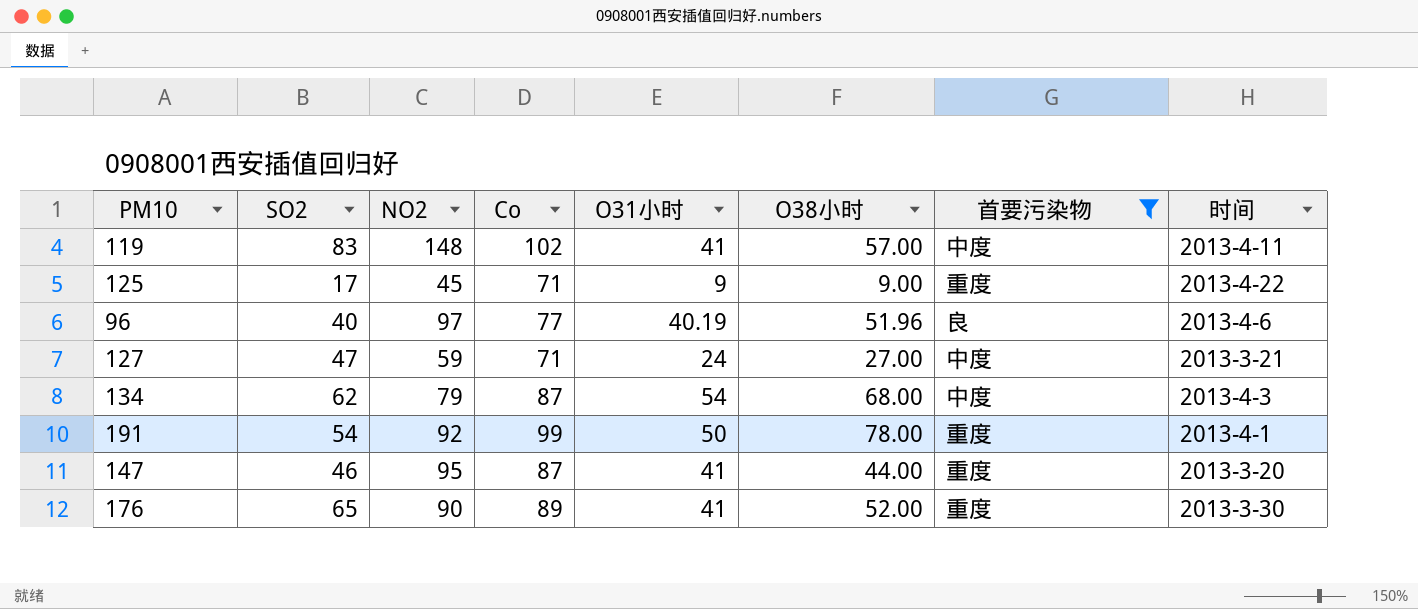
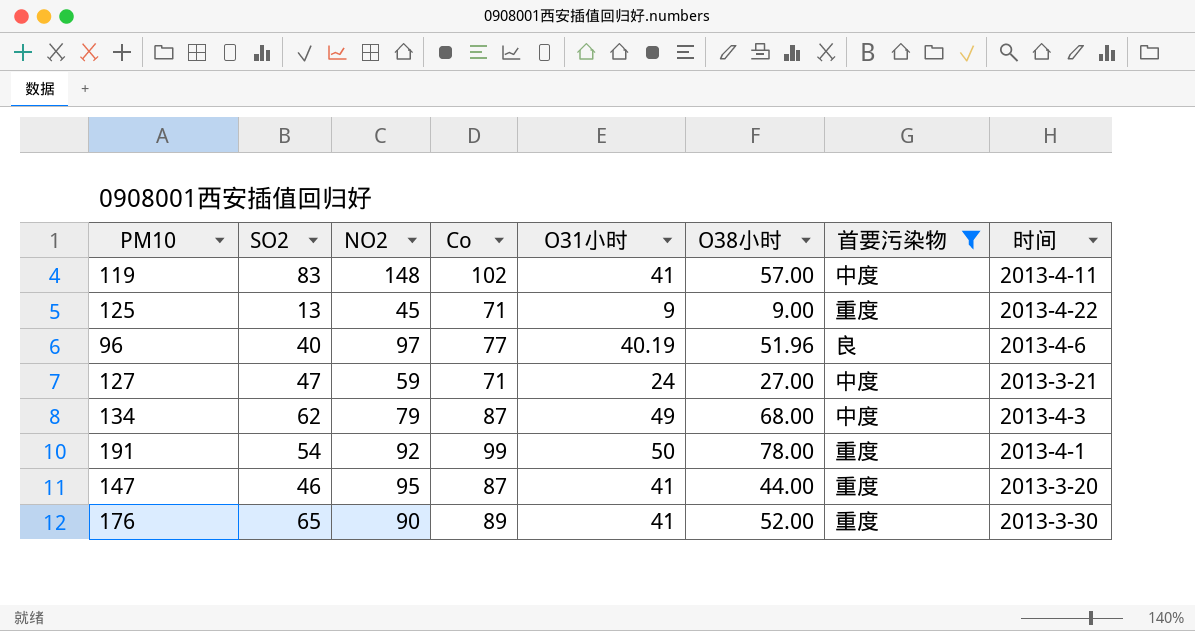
125 | SO2: 17 -> 13
134 | O31小时: 54 -> 49

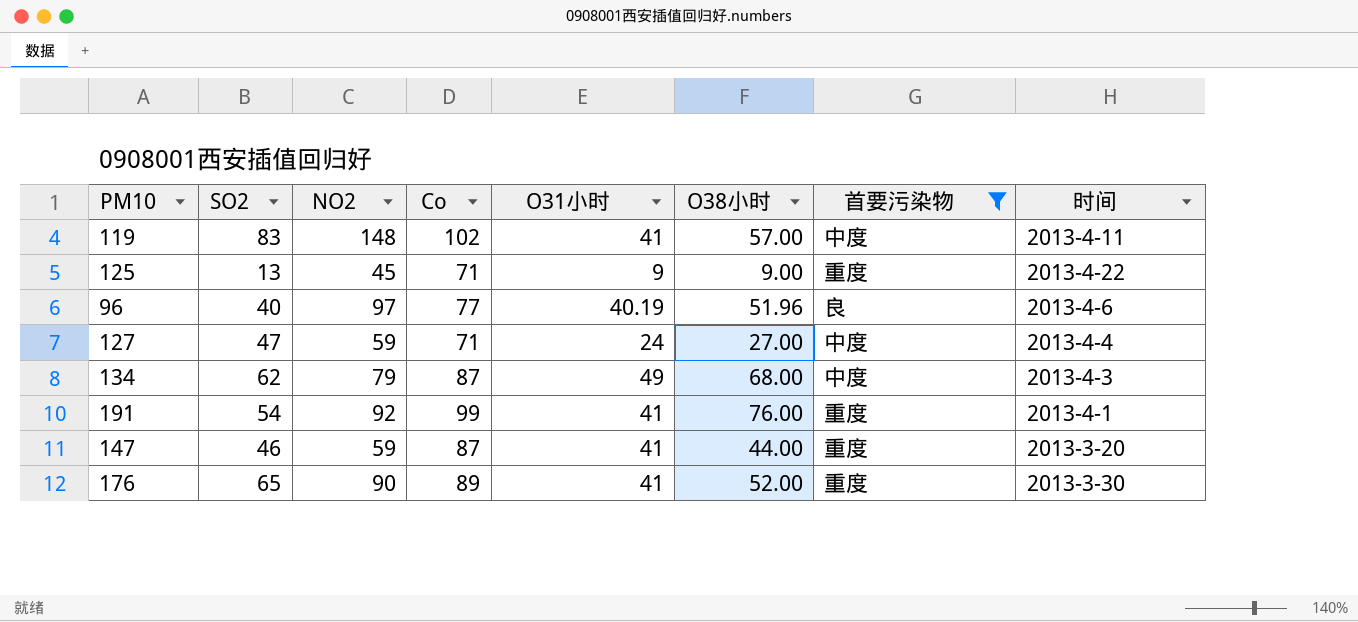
127 | 时间: 2013-3-21 -> 2013-4-4
191 | O31小时: 50 -> 41
191 | O38小时: 78.00 -> 76.00
147 | NO2: 95 -> 59

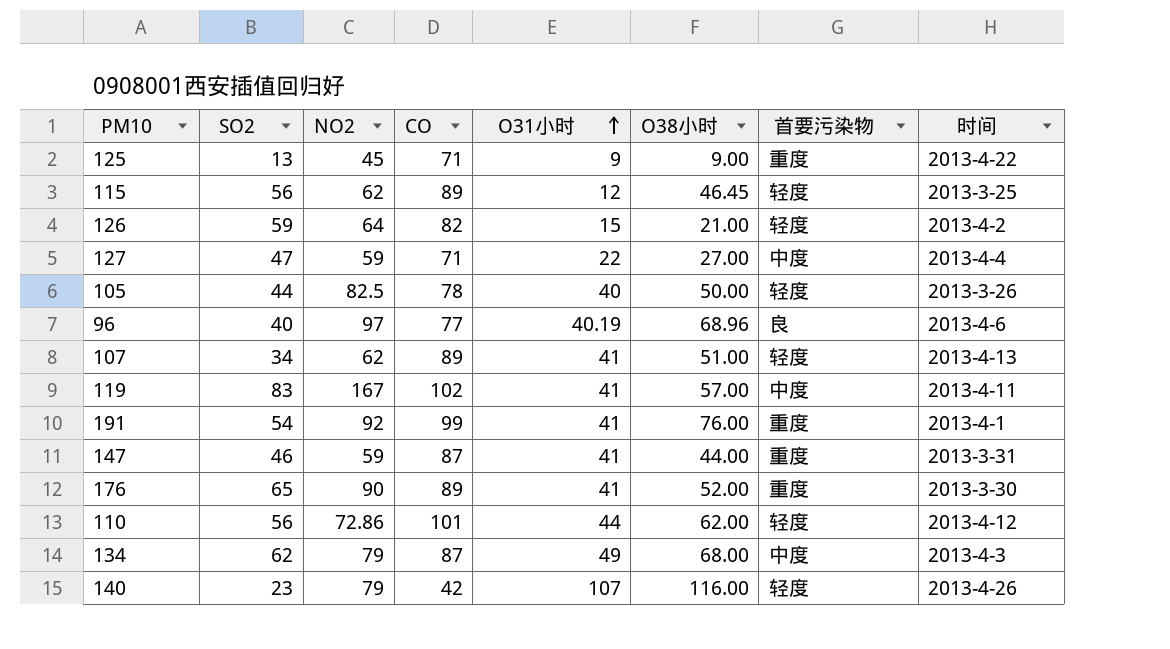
filter: 首要污染物 != 轻度 -> none
row order: none -> O31小时 ascending
column name: Co -> CO
127 | O31小时: 24 -> 22
96 | O38小时: 51.96 -> 68.96
119 | NO2: 148 -> 167
147 | 时间: 2013-3-20 -> 2013-3-31

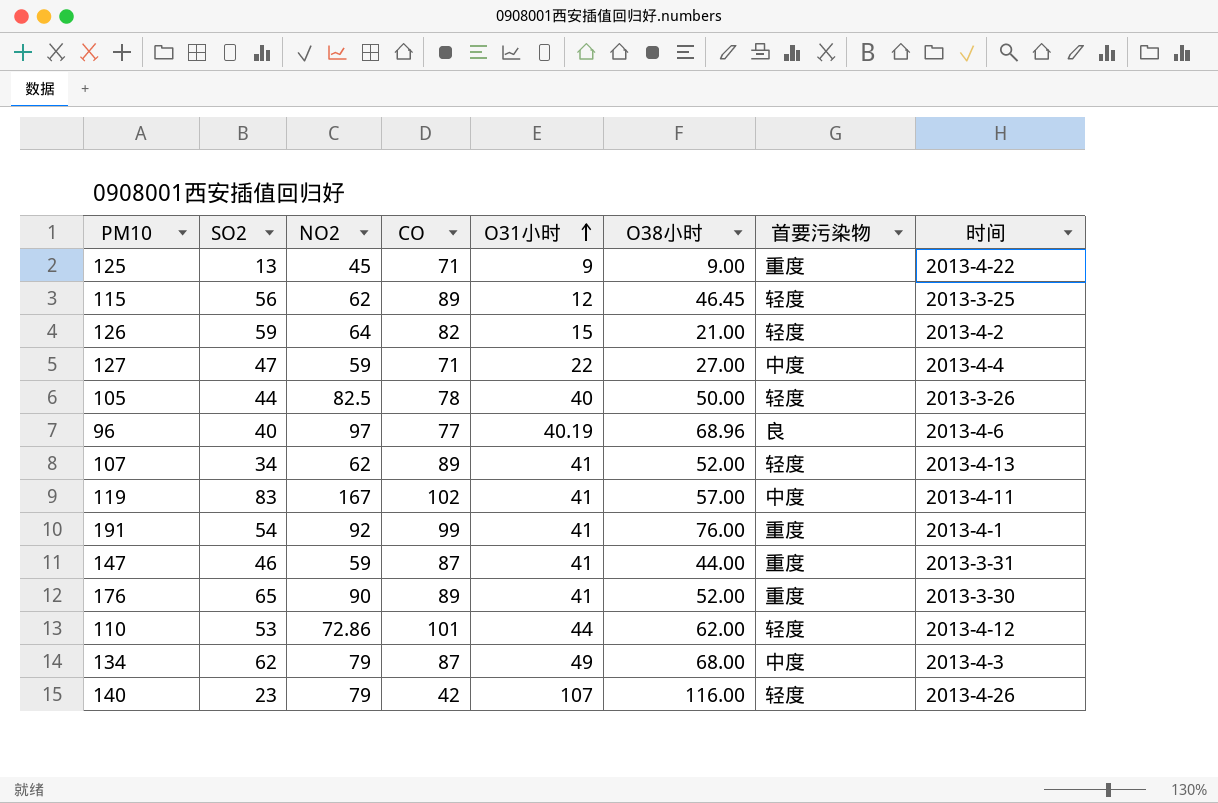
107 | O38小时: 51.00 -> 52.00
110 | SO2: 56 -> 53

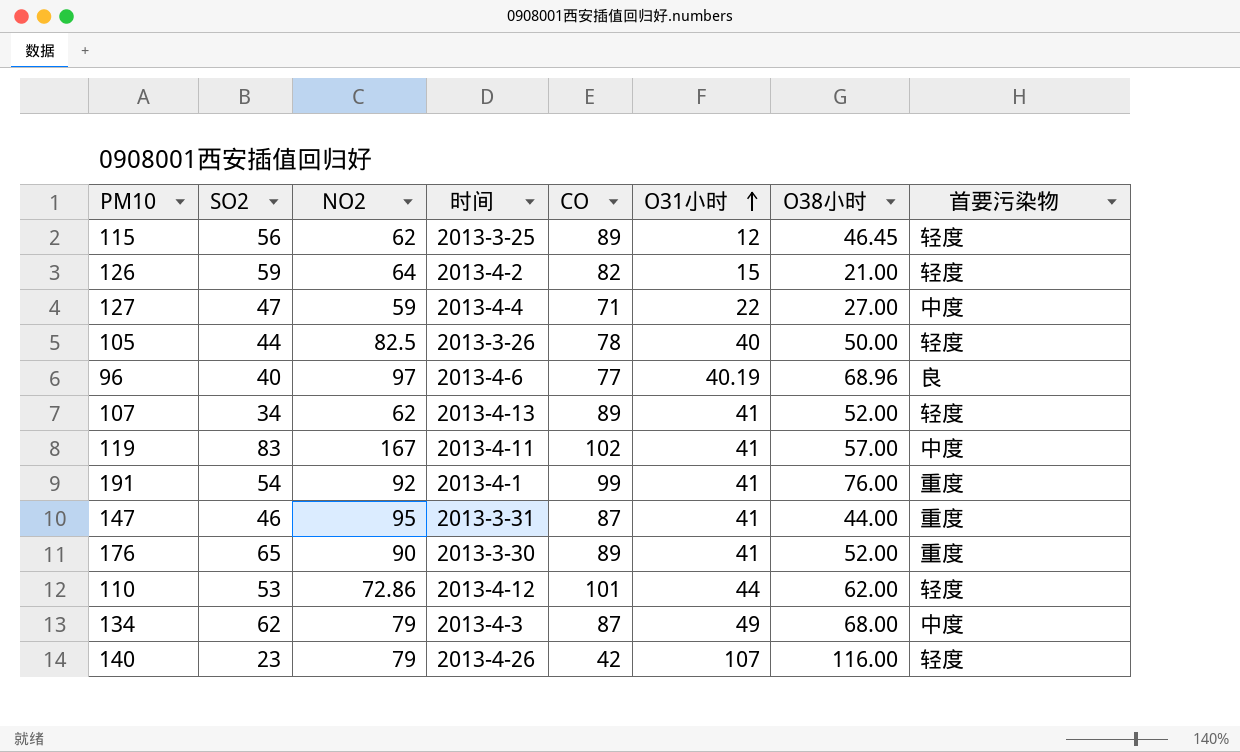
column 时间 | position: 8 -> 4
row 125: 13 | 45 | 71 | 9 | 9.00 | 重度 | 2013-4-22 -> none
147 | NO2: 59 -> 95

